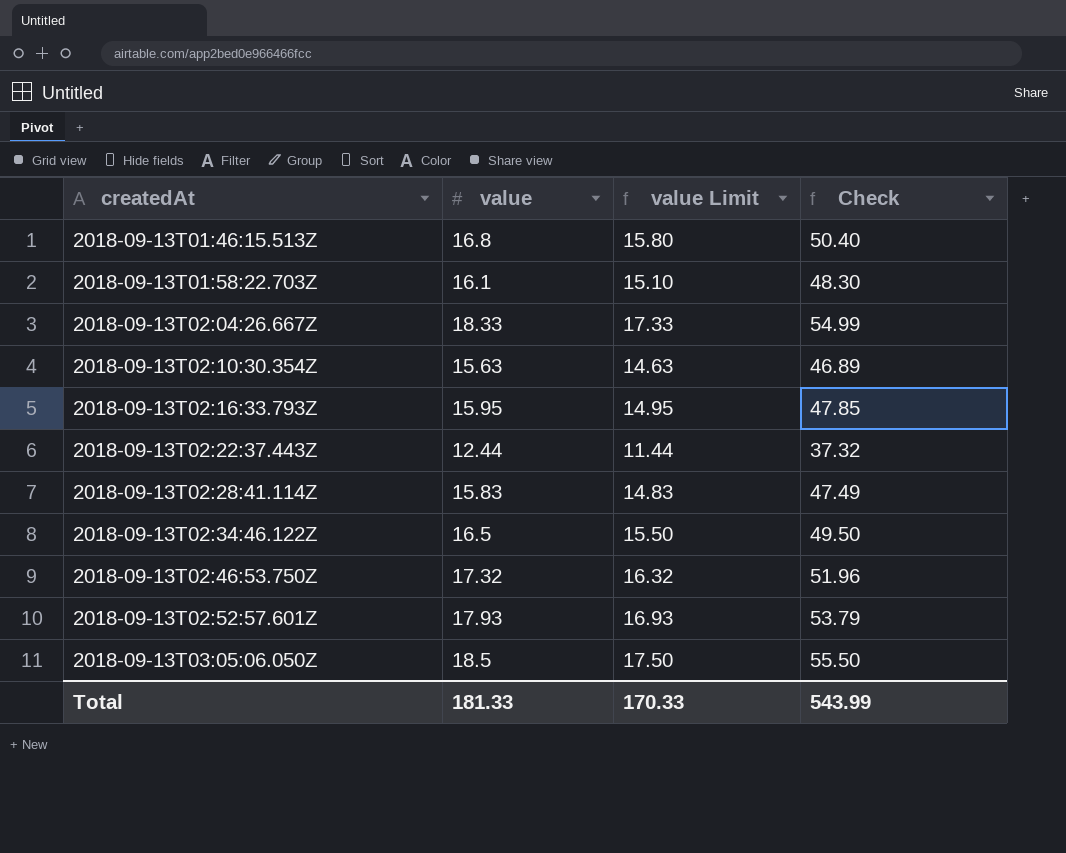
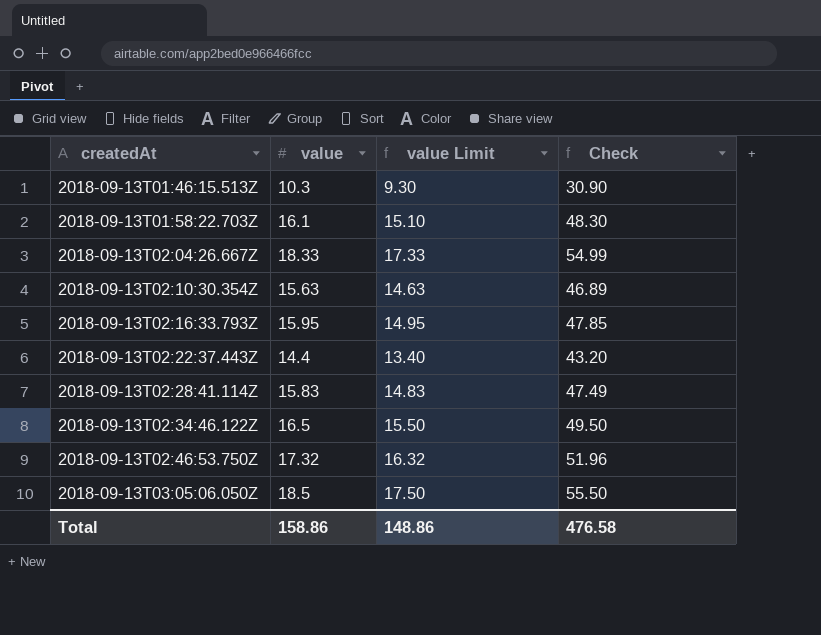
row 2018-09-13T02:52:57.601Z: 17.93 | 16.93 | 53.79 -> none
2018-09-13T01:46:15.513Z | value: 16.8 -> 10.3
2018-09-13T01:46:15.513Z | value Limit: 15.80 -> 9.30
2018-09-13T01:46:15.513Z | Check: 50.40 -> 30.90
2018-09-13T02:22:37.443Z | value: 12.44 -> 14.4
2018-09-13T02:22:37.443Z | value Limit: 11.44 -> 13.40
2018-09-13T02:22:37.443Z | Check: 37.32 -> 43.20
Total | value: 181.33 -> 158.86
Total | value Limit: 170.33 -> 148.86
Total | Check: 543.99 -> 476.58

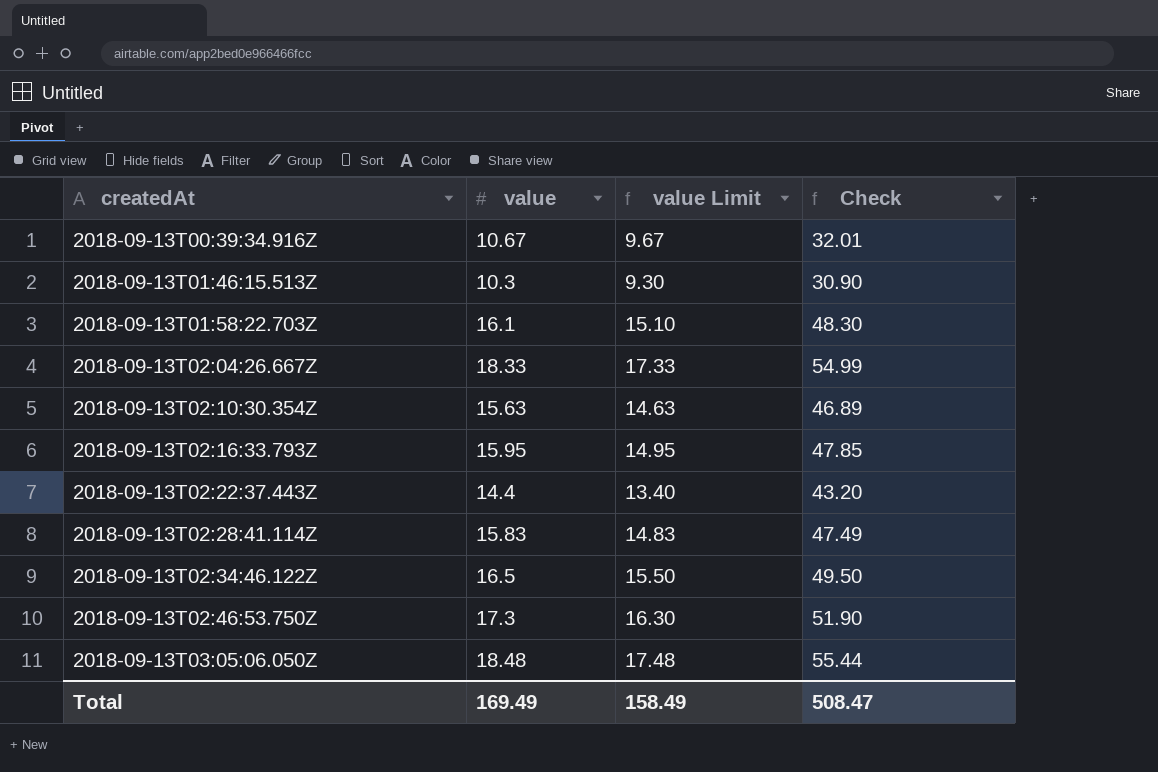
row 2018-09-13T00:39:34.916Z: none -> 10.67 | 9.67 | 32.01
2018-09-13T02:46:53.750Z | value: 17.32 -> 17.3
2018-09-13T02:46:53.750Z | value Limit: 16.32 -> 16.30
2018-09-13T02:46:53.750Z | Check: 51.96 -> 51.90
2018-09-13T03:05:06.050Z | value: 18.5 -> 18.48
2018-09-13T03:05:06.050Z | value Limit: 17.50 -> 17.48
2018-09-13T03:05:06.050Z | Check: 55.50 -> 55.44
Total | value: 158.86 -> 169.49
Total | value Limit: 148.86 -> 158.49
Total | Check: 476.58 -> 508.47

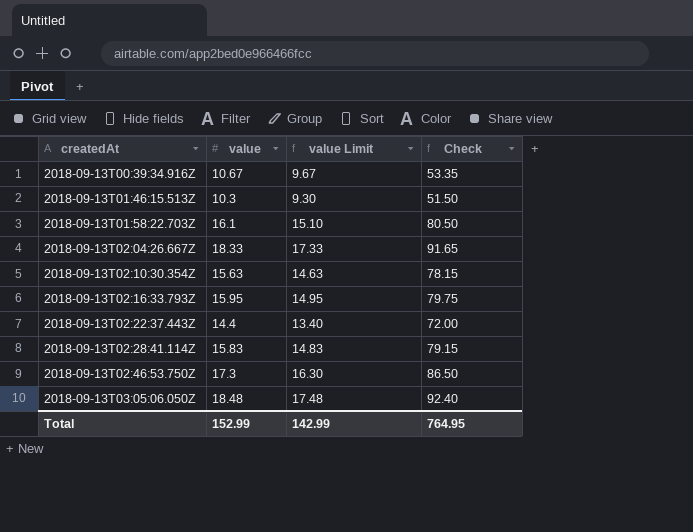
column Check | formula: [value] * 3 -> [value] * 5
row 2018-09-13T02:34:46.122Z: 16.5 | 15.50 | 49.50 -> none
Total | value: 169.49 -> 152.99
Total | value Limit: 158.49 -> 142.99
Total | Check: 508.47 -> 764.95

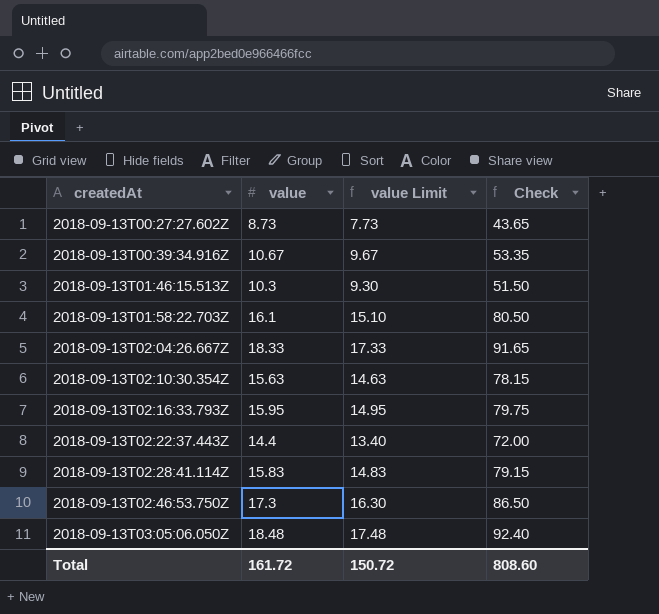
row 2018-09-13T00:27:27.602Z: none -> 8.73 | 7.73 | 43.65
Total | value: 152.99 -> 161.72
Total | value Limit: 142.99 -> 150.72
Total | Check: 764.95 -> 808.60

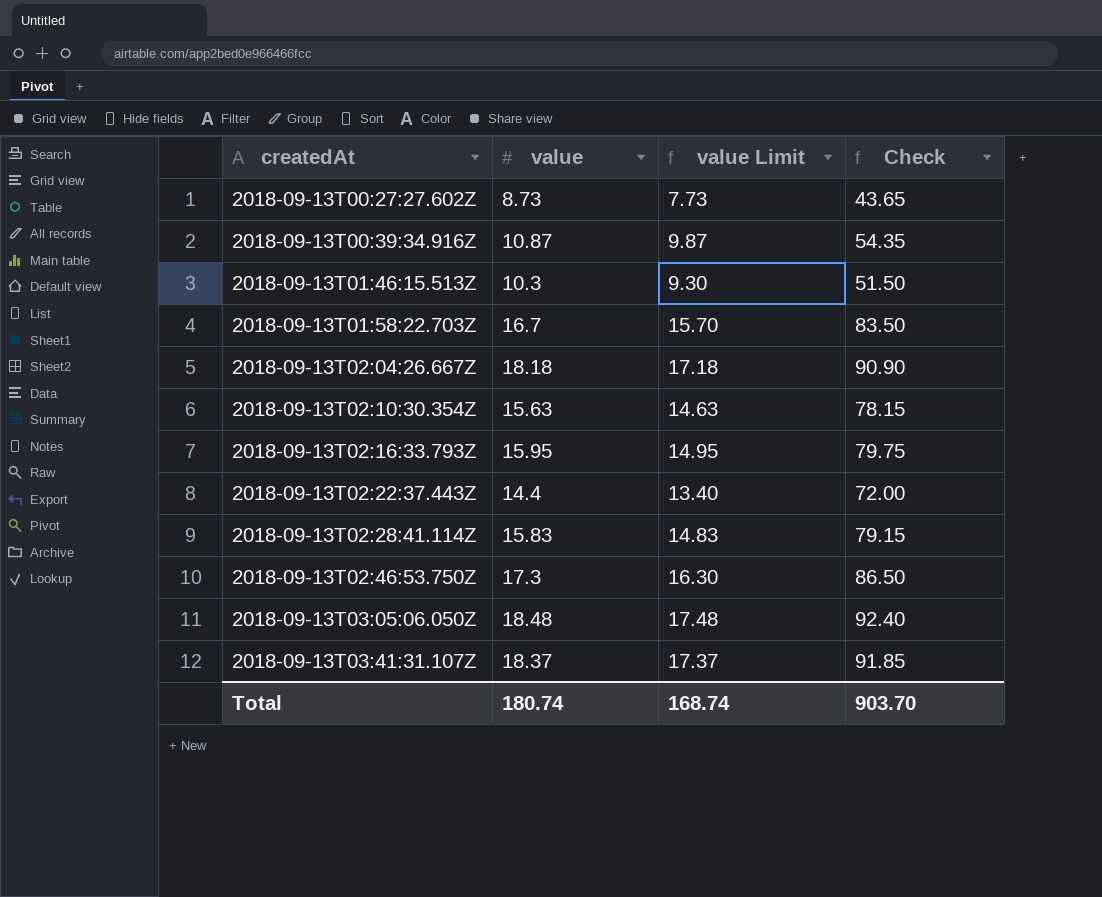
2018-09-13T00:39:34.916Z | value: 10.67 -> 10.87
2018-09-13T00:39:34.916Z | value Limit: 9.67 -> 9.87
2018-09-13T00:39:34.916Z | Check: 53.35 -> 54.35
2018-09-13T01:58:22.703Z | value: 16.1 -> 16.7
2018-09-13T01:58:22.703Z | value Limit: 15.10 -> 15.70
2018-09-13T01:58:22.703Z | Check: 80.50 -> 83.50
2018-09-13T02:04:26.667Z | value: 18.33 -> 18.18
2018-09-13T02:04:26.667Z | value Limit: 17.33 -> 17.18
2018-09-13T02:04:26.667Z | Check: 91.65 -> 90.90
row 2018-09-13T03:41:31.107Z: none -> 18.37 | 17.37 | 91.85
Total | value: 161.72 -> 180.74
Total | value Limit: 150.72 -> 168.74
Total | Check: 808.60 -> 903.70

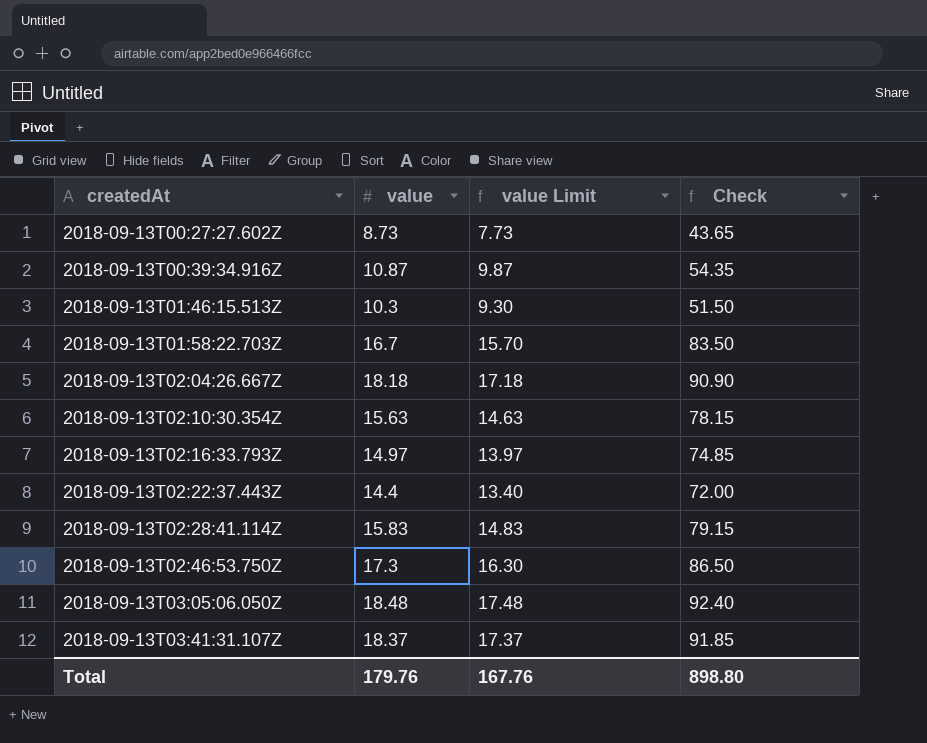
2018-09-13T02:16:33.793Z | value: 15.95 -> 14.97
2018-09-13T02:16:33.793Z | value Limit: 14.95 -> 13.97
2018-09-13T02:16:33.793Z | Check: 79.75 -> 74.85
Total | value: 180.74 -> 179.76
Total | value Limit: 168.74 -> 167.76
Total | Check: 903.70 -> 898.80

